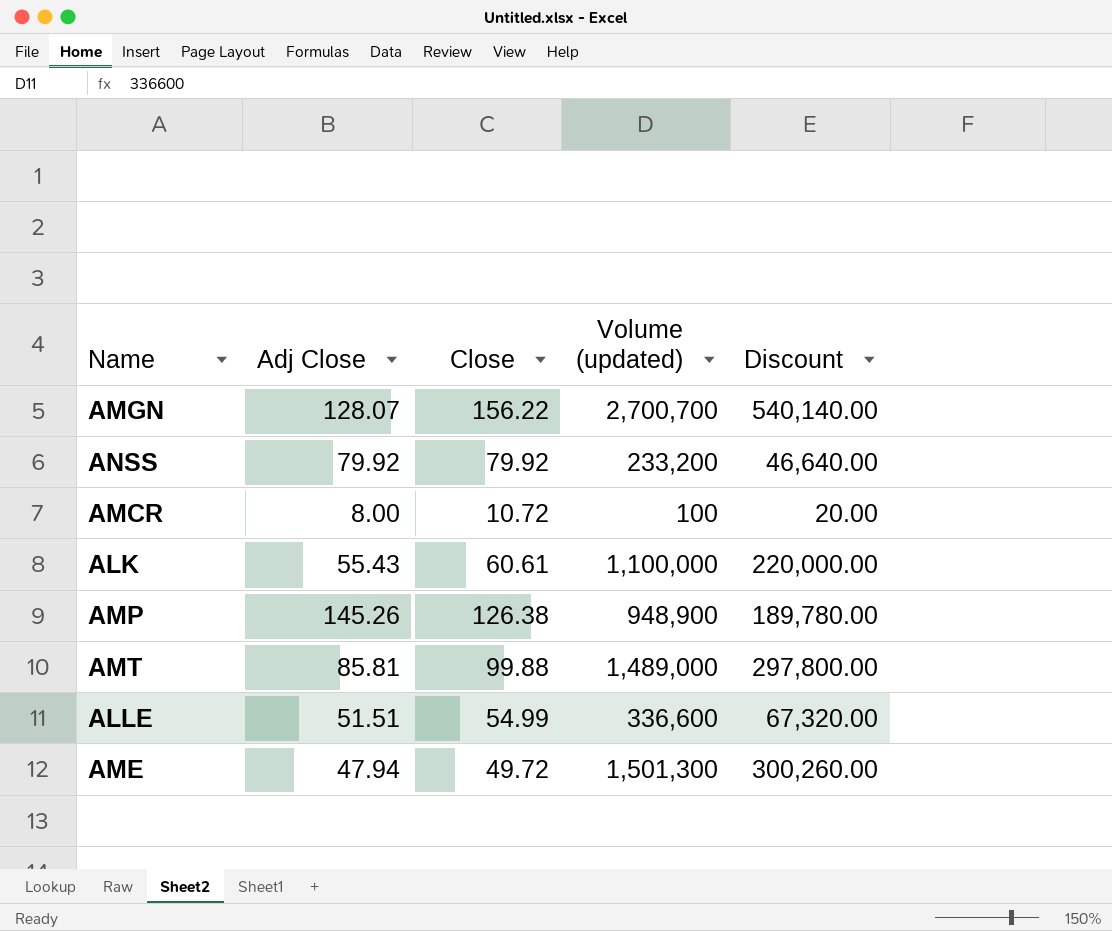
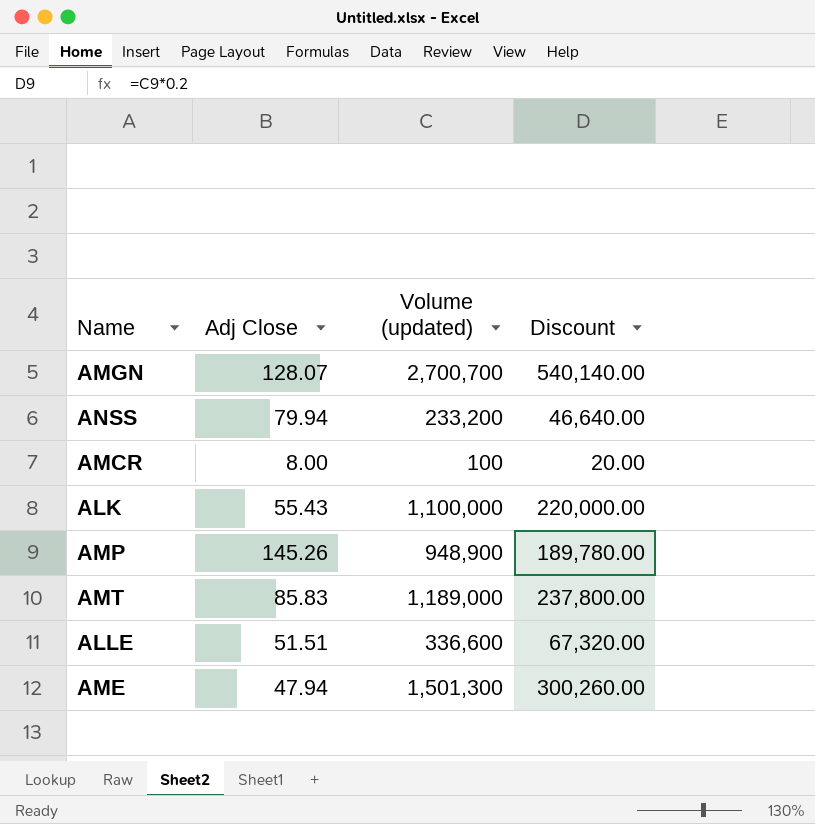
column Close | position: 3 -> none
ANSS | Adj Close: 79.92 -> 79.94
AMT | Adj Close: 85.81 -> 85.83
AMT | Volume (updated): 1,489,000 -> 1,189,000
AMT | Discount: 297,800.00 -> 237,800.00

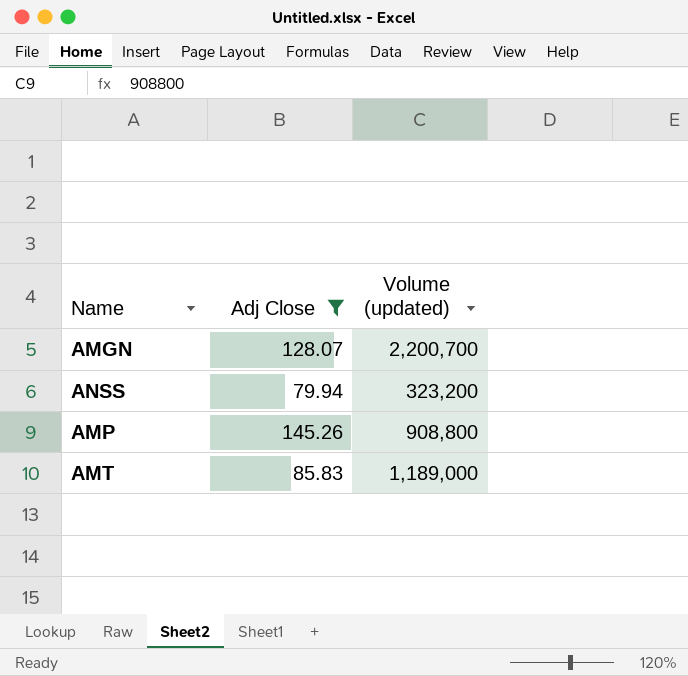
filter: none -> Adj Close >= 79.94
column Discount | formula: [Volume (updated)] * 0.2 -> none
AMGN | Volume (updated): 2,700,700 -> 2,200,700
ANSS | Volume (updated): 233,200 -> 323,200
AMP | Volume (updated): 948,900 -> 908,800

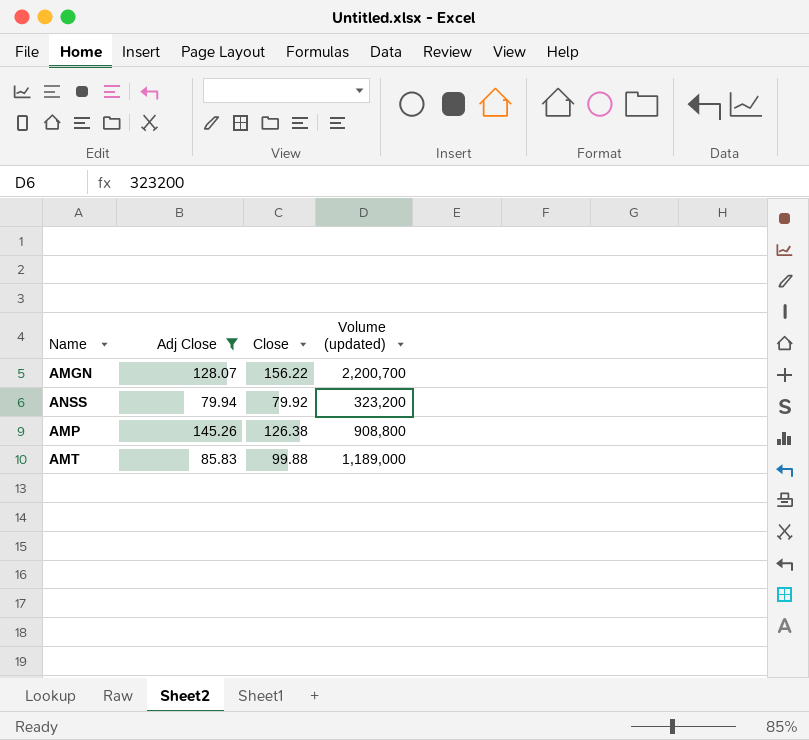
column Close | position: none -> 3

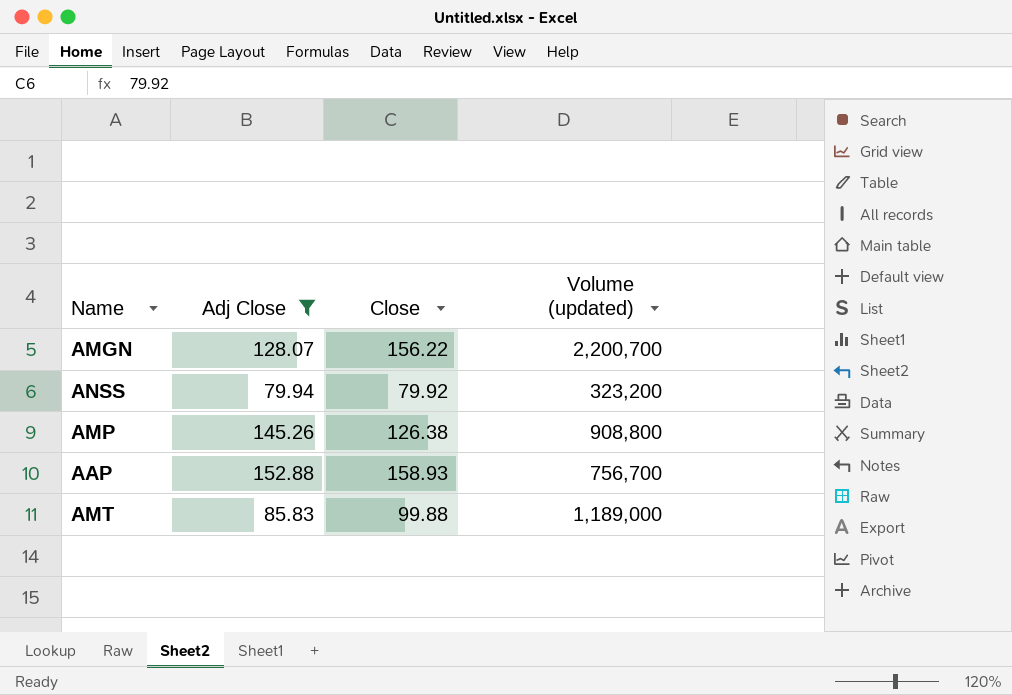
row AAP: none -> 152.88 | 158.93 | 756,700

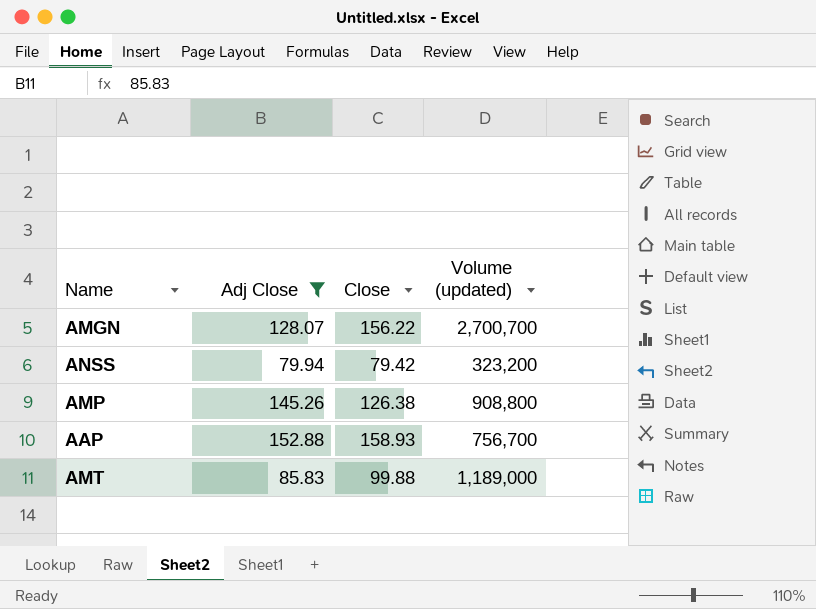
AMGN | Volume (updated): 2,200,700 -> 2,700,700
ANSS | Close: 79.92 -> 79.42

